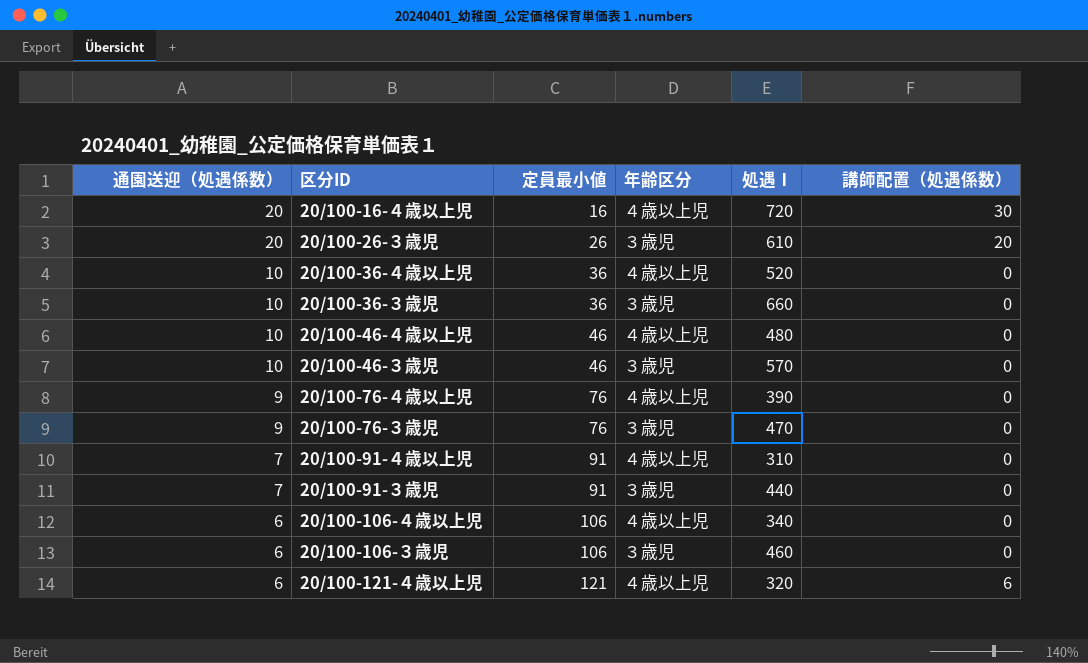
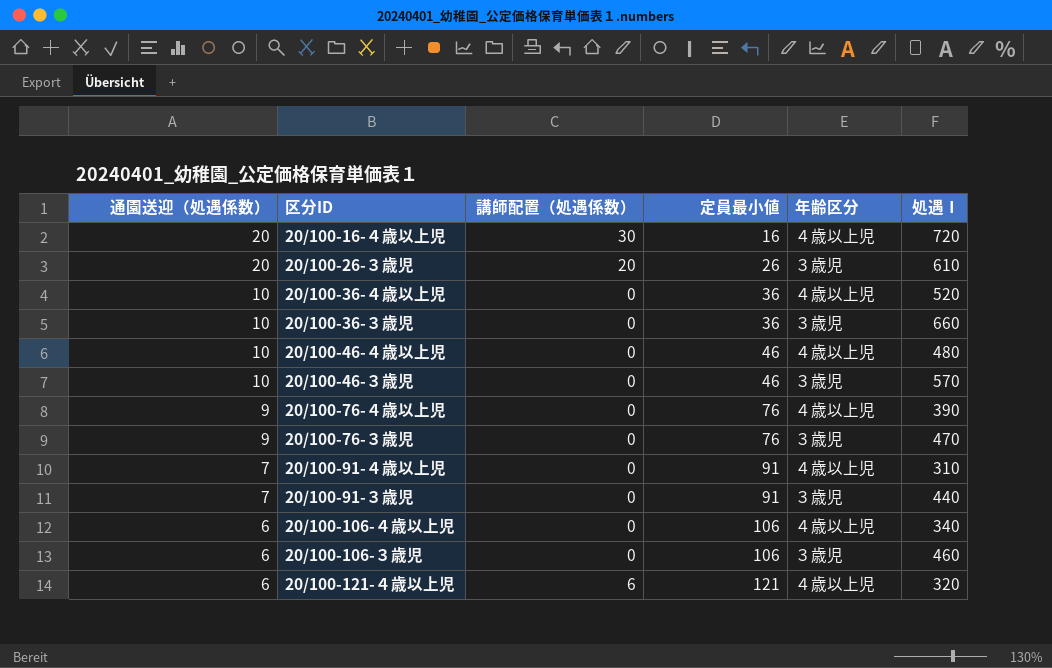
column 講師配置（処遇係数） | position: 6 -> 3

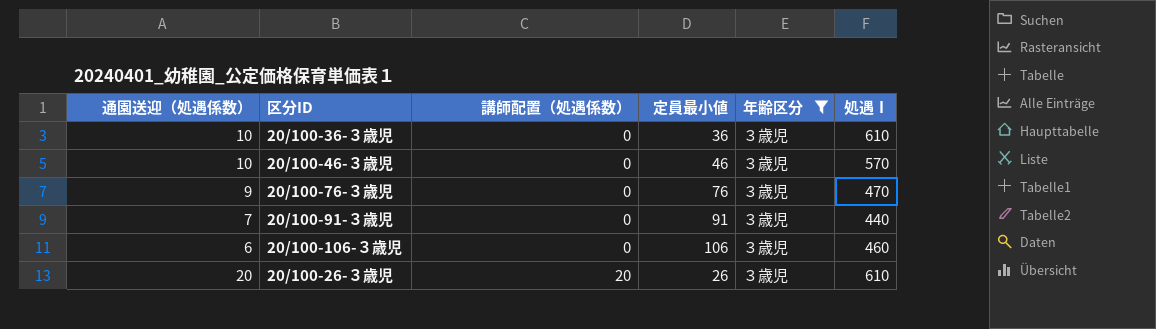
filter: none -> 年齢区分 = ３歳児
row order: 通園送迎（処遇係数） descending -> 講師配置（処遇係数） ascending
20/100-36-３歳児 | 処遇Ⅰ: 660 -> 610

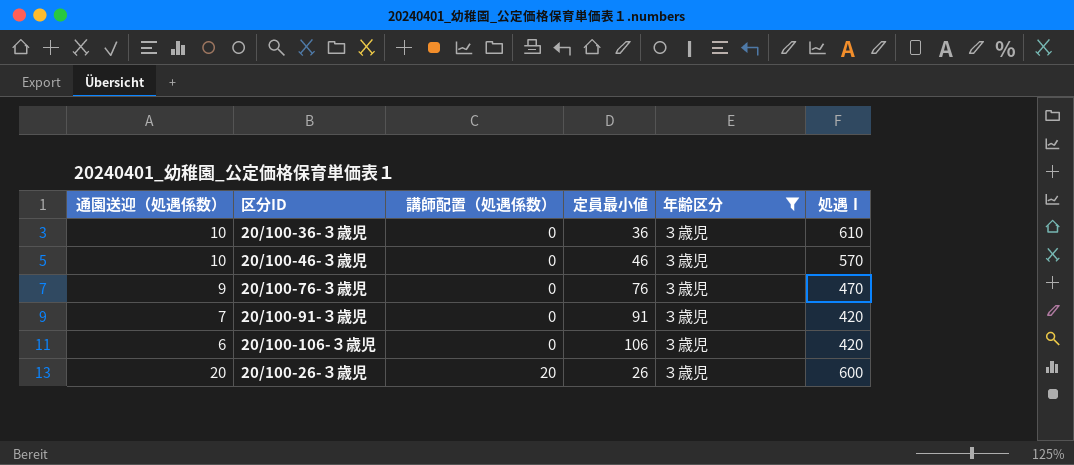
20/100-91-３歳児 | 処遇Ⅰ: 440 -> 420
20/100-106-３歳児 | 処遇Ⅰ: 460 -> 420
20/100-26-３歳児 | 処遇Ⅰ: 610 -> 600

